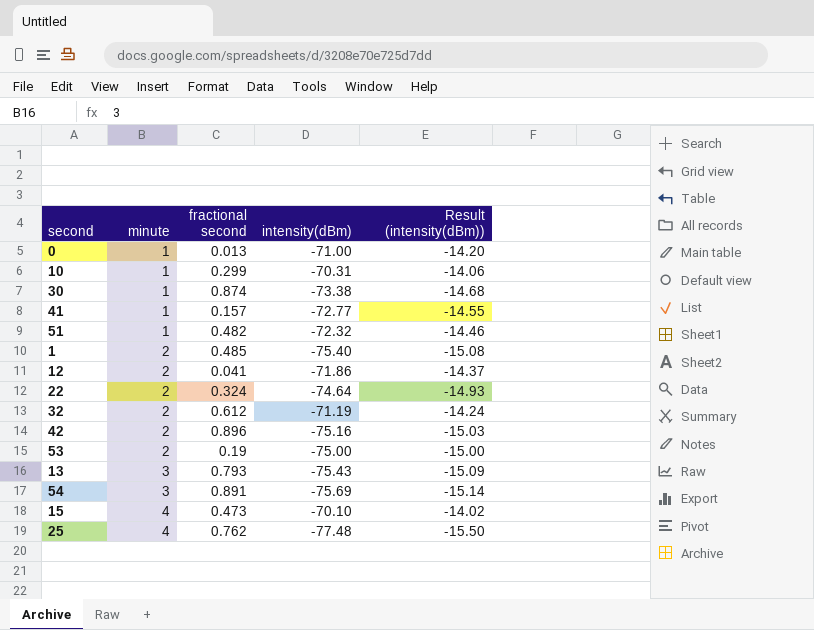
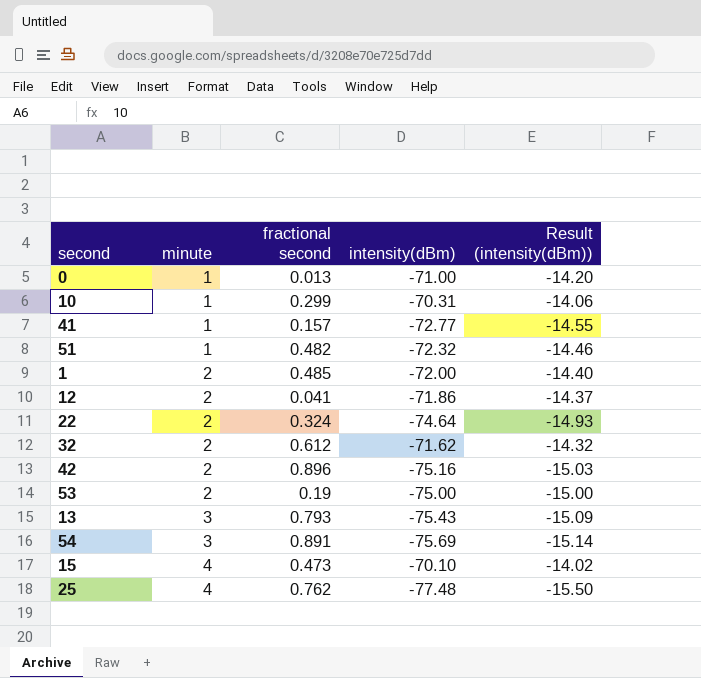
row 30: 1 | 0.874 | -73.38 | -14.68 -> none
1 | intensity(dBm): -75.40 -> -72.00
1 | Result (intensity(dBm)): -15.08 -> -14.40
32 | intensity(dBm): -71.19 -> -71.62
32 | Result (intensity(dBm)): -14.24 -> -14.32

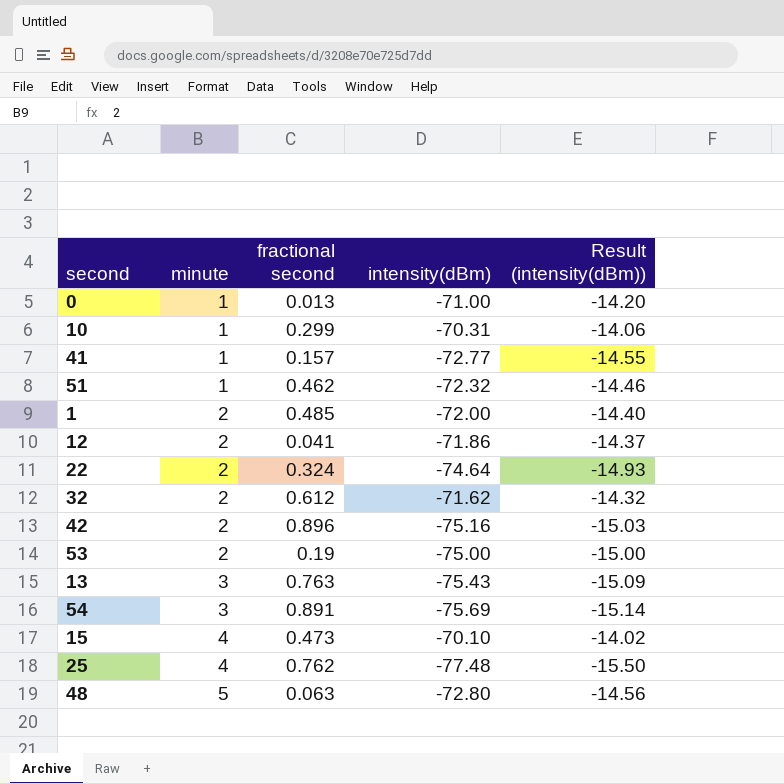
51 | fractional second: 0.482 -> 0.462
13 | fractional second: 0.793 -> 0.763
row 48: none -> 5 | 0.063 | -72.80 | -14.56

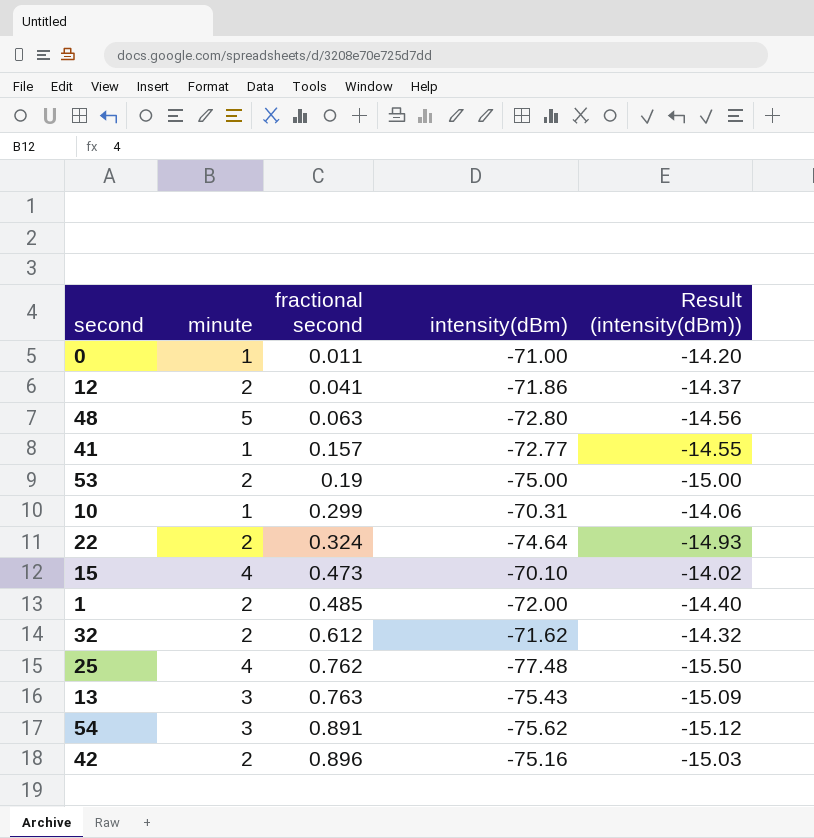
row order: minute ascending -> fractional second ascending
row 51: 1 | 0.462 | -72.32 | -14.46 -> none
0 | fractional second: 0.013 -> 0.011
54 | intensity(dBm): -75.69 -> -75.62
54 | Result (intensity(dBm)): -15.14 -> -15.12

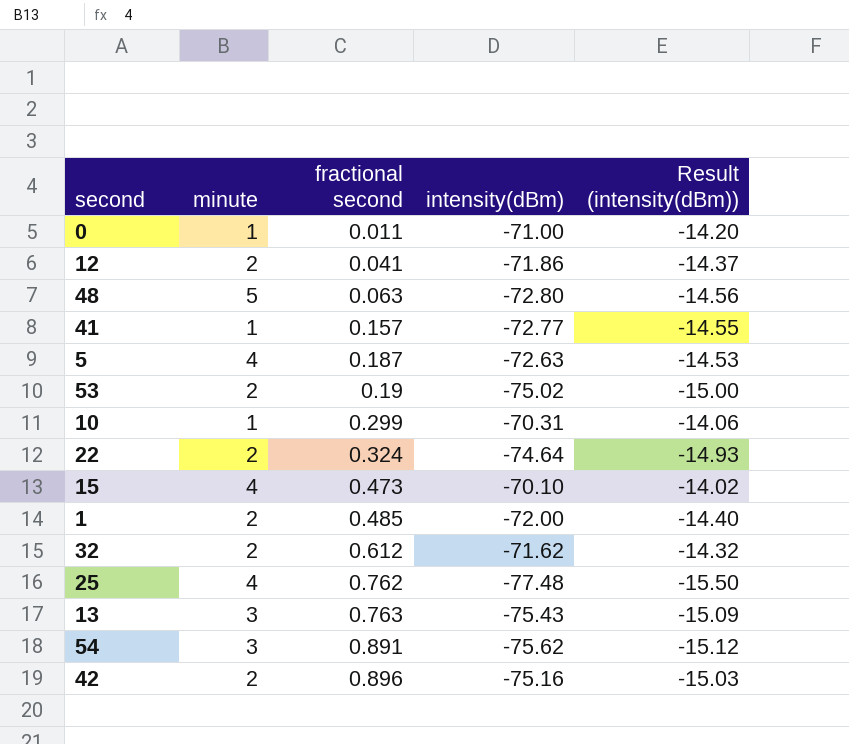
row 5: none -> 4 | 0.187 | -72.63 | -14.53
53 | intensity(dBm): -75.00 -> -75.02

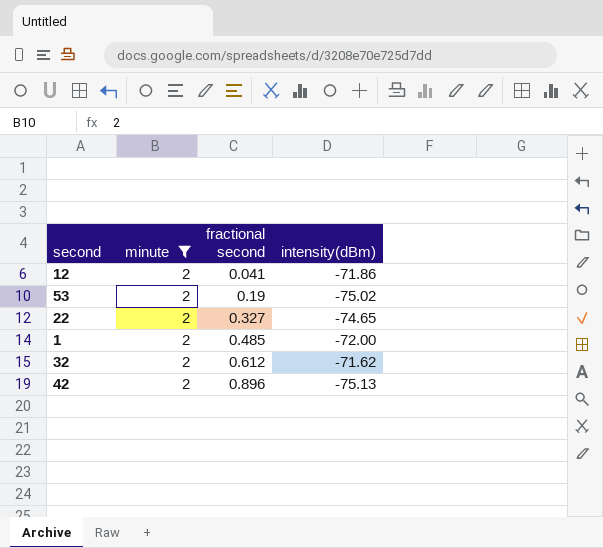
filter: none -> minute = 2
column Result (intensity(dBm)) | formula: [intensity(dBm)] * 0.2 -> none
22 | fractional second: 0.324 -> 0.327
22 | intensity(dBm): -74.64 -> -74.65
42 | intensity(dBm): -75.16 -> -75.13

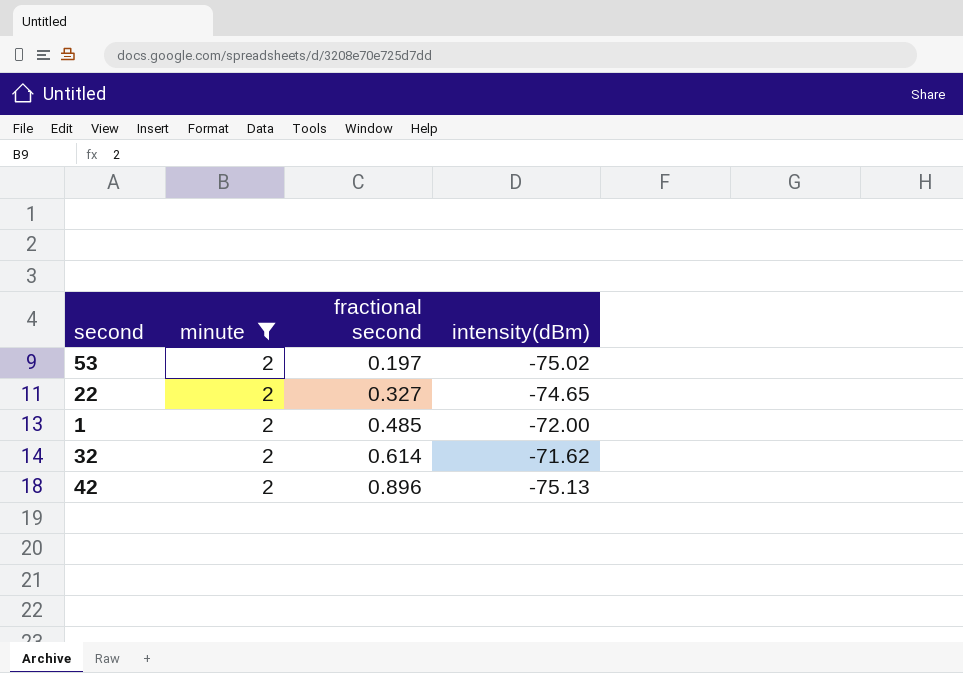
row 12: 2 | 0.041 | -71.86 -> none
53 | fractional second: 0.19 -> 0.197
32 | fractional second: 0.612 -> 0.614

